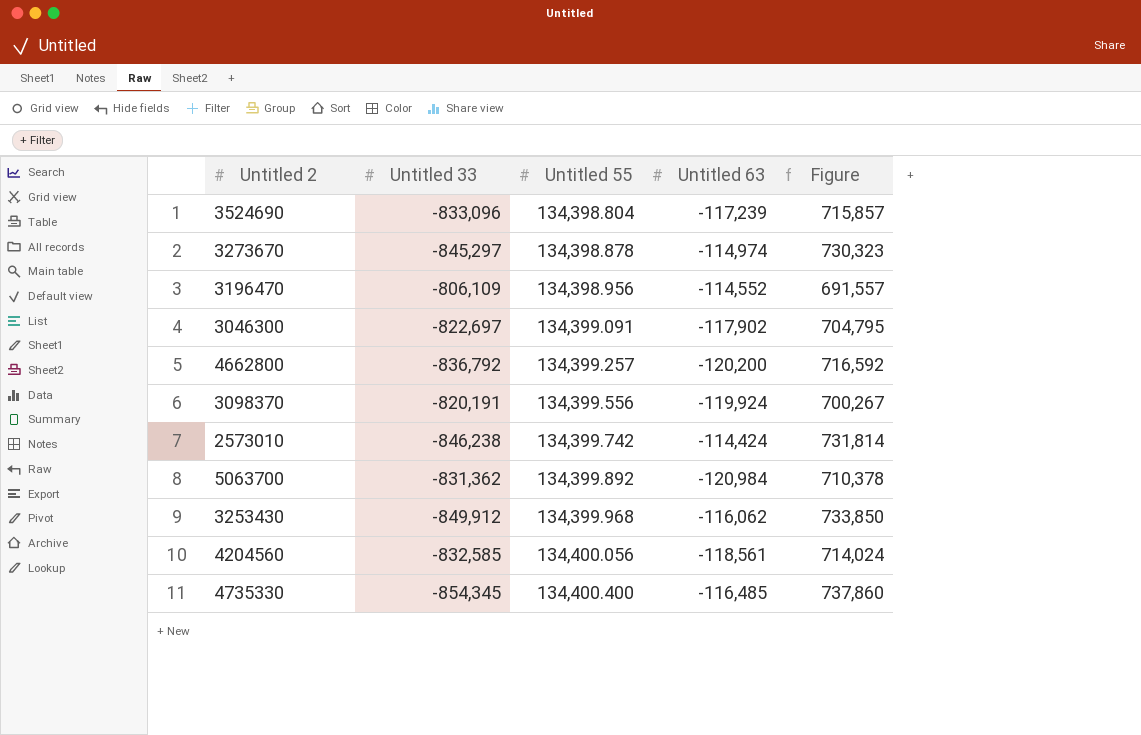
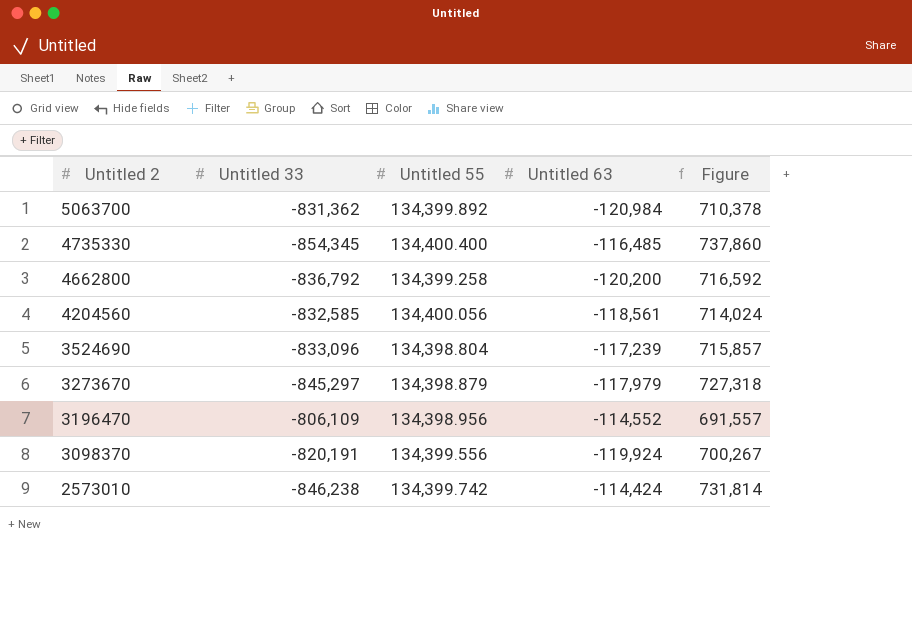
row order: Untitled 55 ascending -> Untitled 2 descending
row 3046300: -822,697 | 134,399.091 | -117,902 | 704,795 -> none
row 3253430: -849,912 | 134,399.968 | -116,062 | 733,850 -> none
4662800 | Untitled 55: 134,399.257 -> 134,399.258
3273670 | Untitled 55: 134,398.878 -> 134,398.879
3273670 | Untitled 63: -114,974 -> -117,979
3273670 | Figure: 730,323 -> 727,318

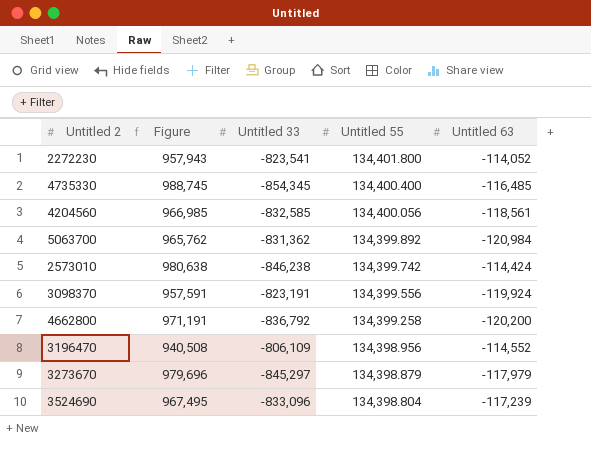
row order: Untitled 2 descending -> Untitled 55 descending
column Figure | formula: [Untitled 63] - [Untitled 33] -> [Untitled 55] - [Untitled 33]
column Figure | position: 5 -> 2
row 2272230: none -> 957,943 | -823,541 | 134,401.800 | -114,052
3098370 | Untitled 33: -820,191 -> -823,191

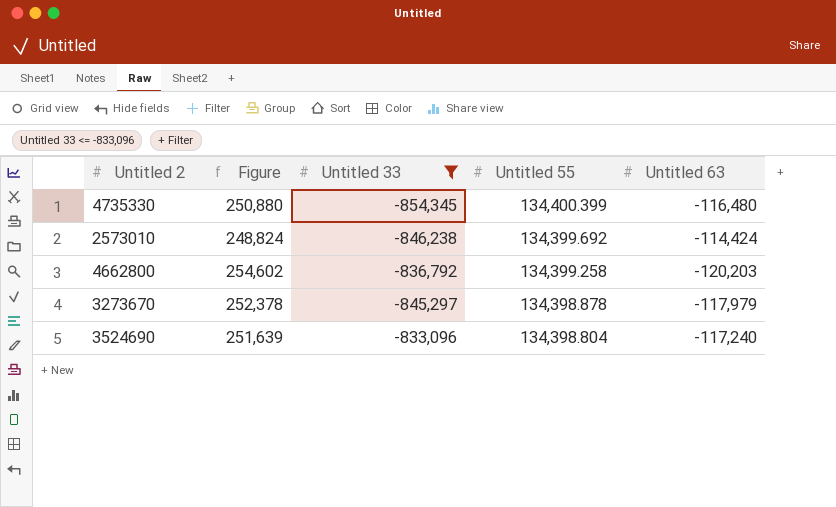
filter: none -> Untitled 33 <= -833,096
column Figure | formula: [Untitled 55] - [Untitled 33] -> [Untitled 55] - [Untitled 63]
4735330 | Untitled 55: 134,400.400 -> 134,400.399
4735330 | Untitled 63: -116,485 -> -116,480
2573010 | Untitled 55: 134,399.742 -> 134,399.692
4662800 | Untitled 63: -120,200 -> -120,203
3273670 | Untitled 55: 134,398.879 -> 134,398.878
3524690 | Untitled 63: -117,239 -> -117,240

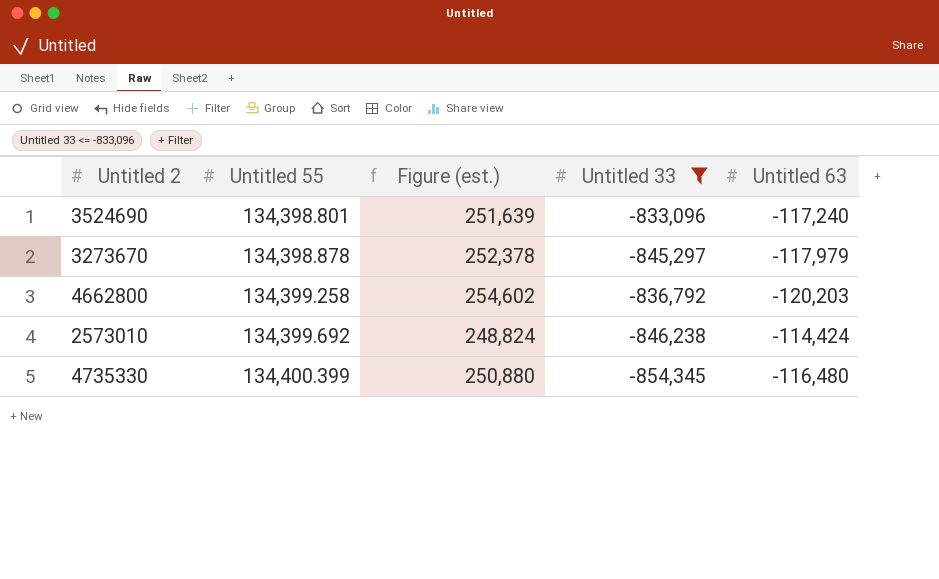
row order: Untitled 55 descending -> Untitled 55 ascending
column Untitled 55 | position: 4 -> 2
column name: Figure -> Figure (est.)
3524690 | Untitled 55: 134,398.804 -> 134,398.801

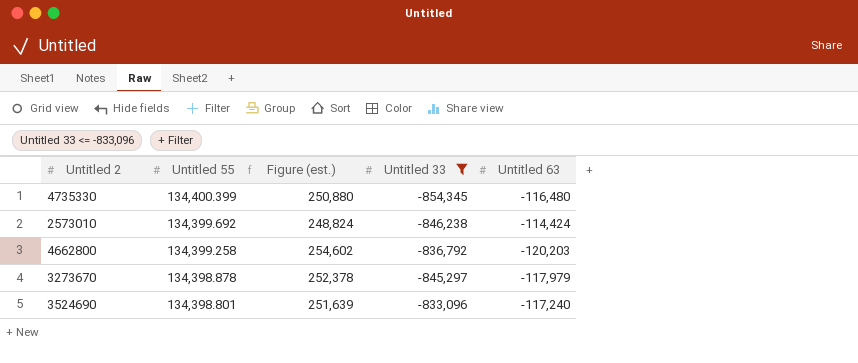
row order: Untitled 55 ascending -> Untitled 55 descending

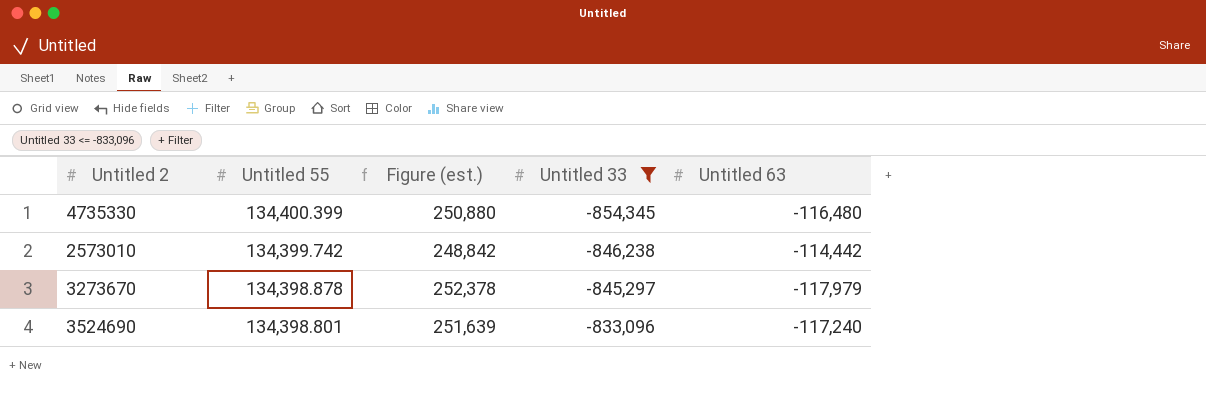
row 4662800: 134,399.258 | 254,602 | -836,792 | -120,203 -> none
2573010 | Untitled 55: 134,399.692 -> 134,399.742
2573010 | Figure (est.): 248,824 -> 248,842
2573010 | Untitled 63: -114,424 -> -114,442

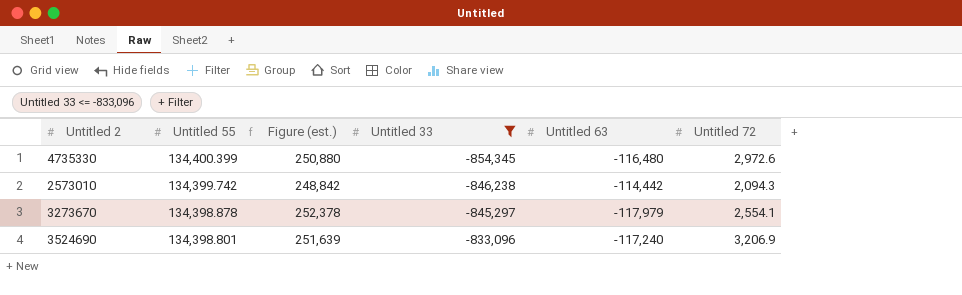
column Untitled 72 | position: none -> 6

